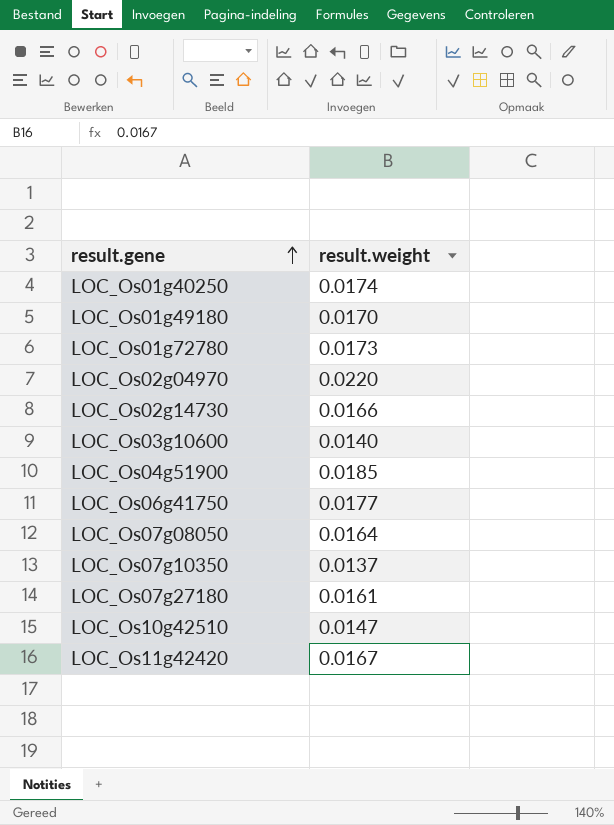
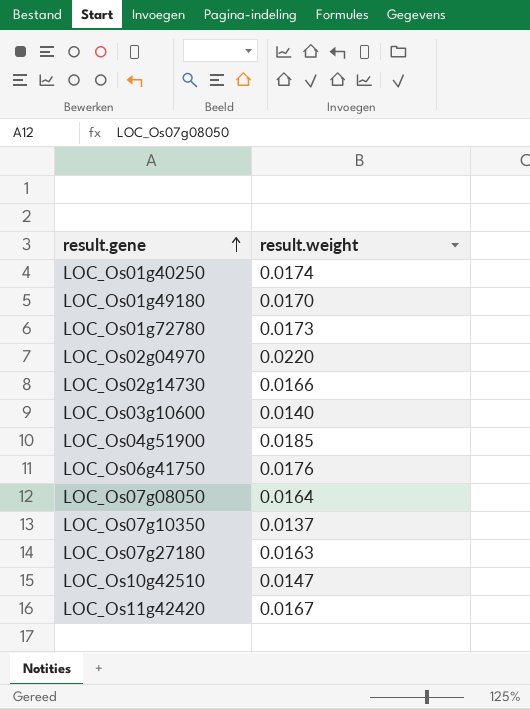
LOC_Os06g41750 | result.weight: 0.0177 -> 0.0176
LOC_Os07g27180 | result.weight: 0.0161 -> 0.0163

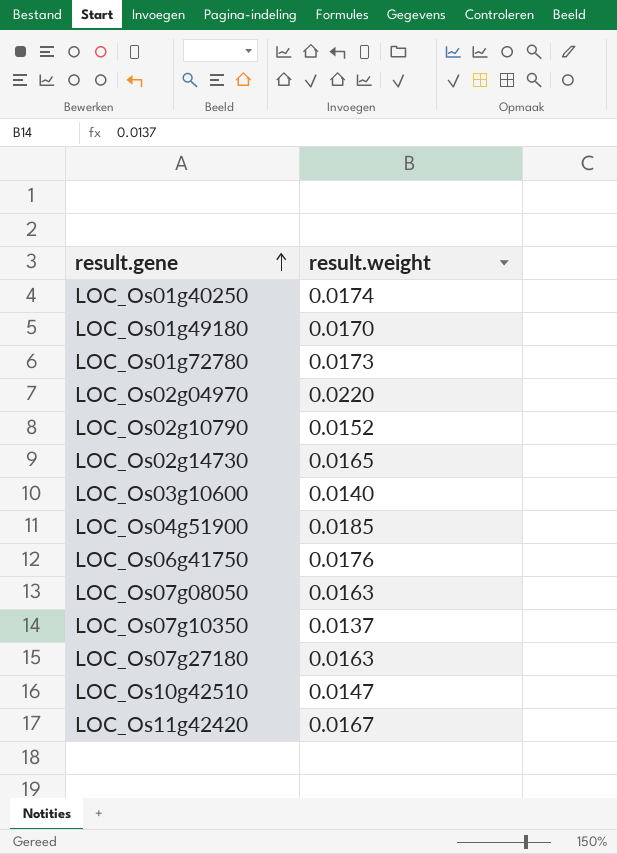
row LOC_Os02g10790: none -> 0.0152
LOC_Os02g14730 | result.weight: 0.0166 -> 0.0165
LOC_Os07g08050 | result.weight: 0.0164 -> 0.0163

